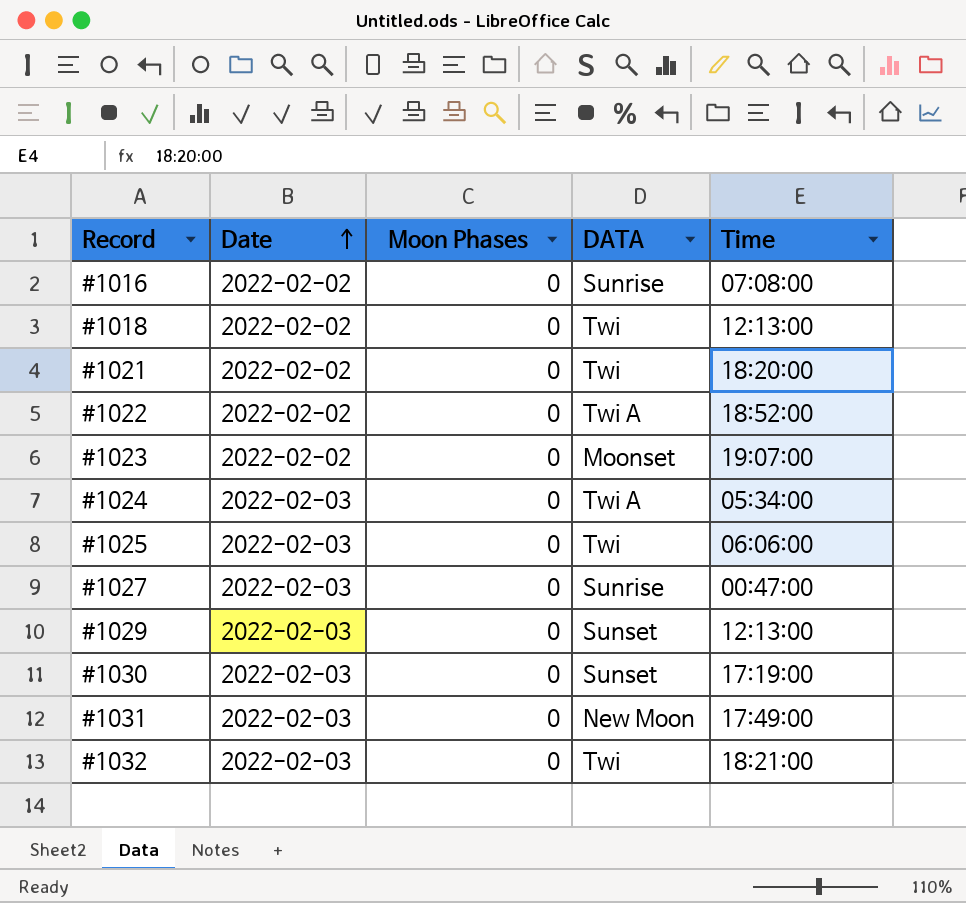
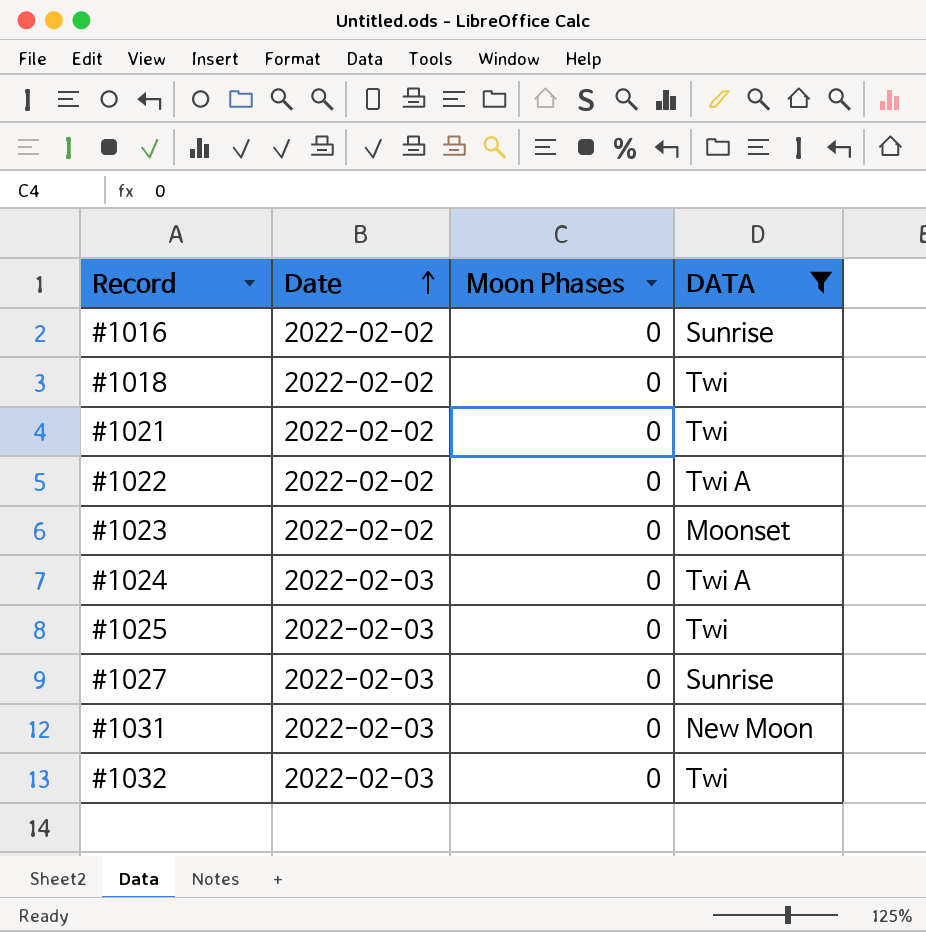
filter: none -> DATA != Sunset
column Time | position: 5 -> none

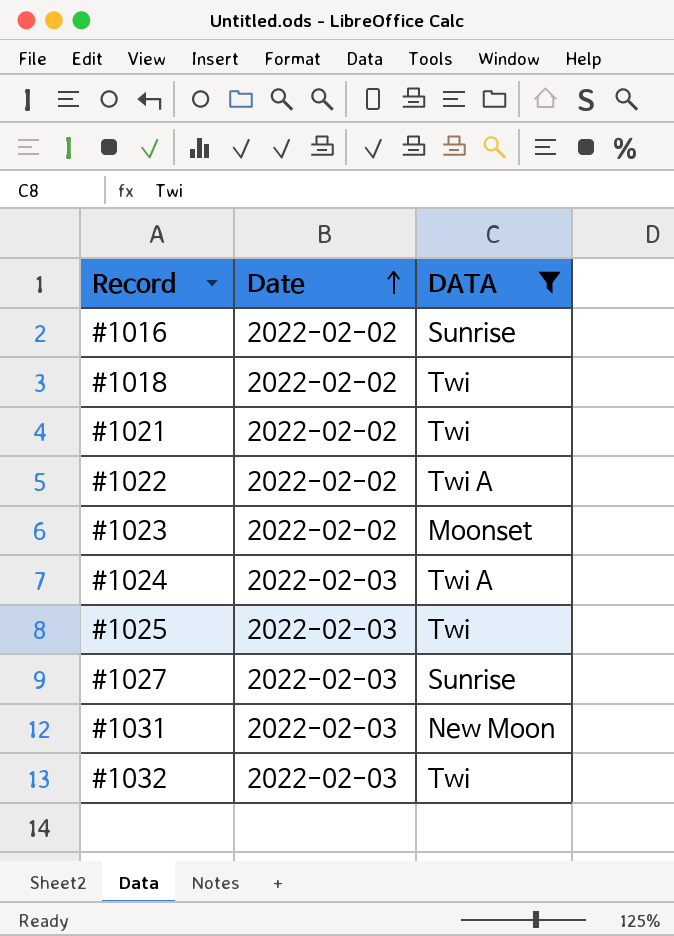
column Moon Phases | position: 3 -> none

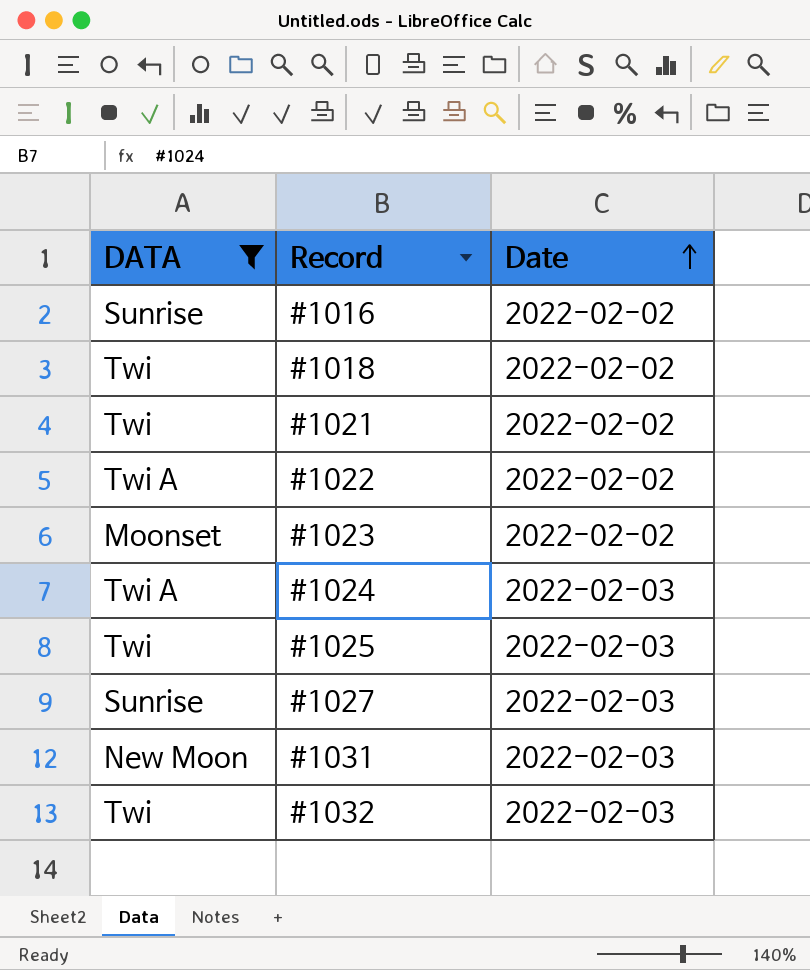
column DATA | position: 3 -> 1

